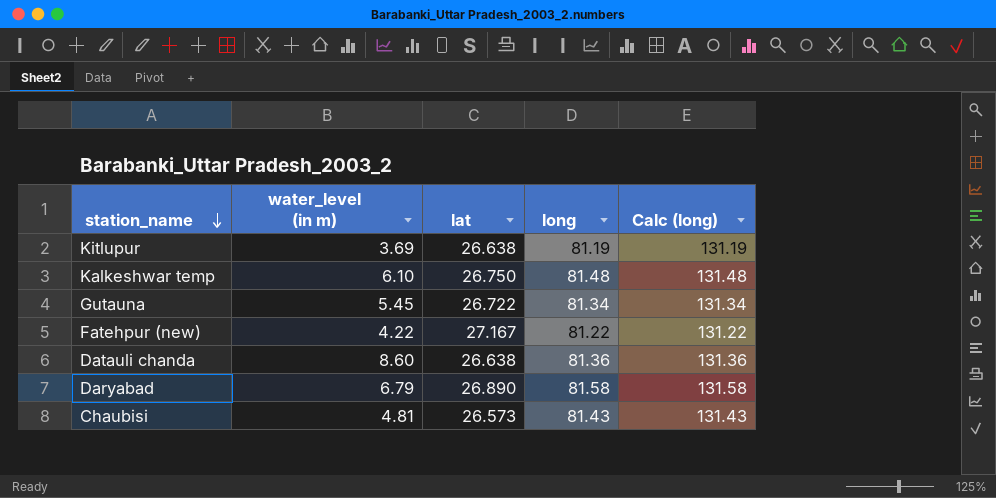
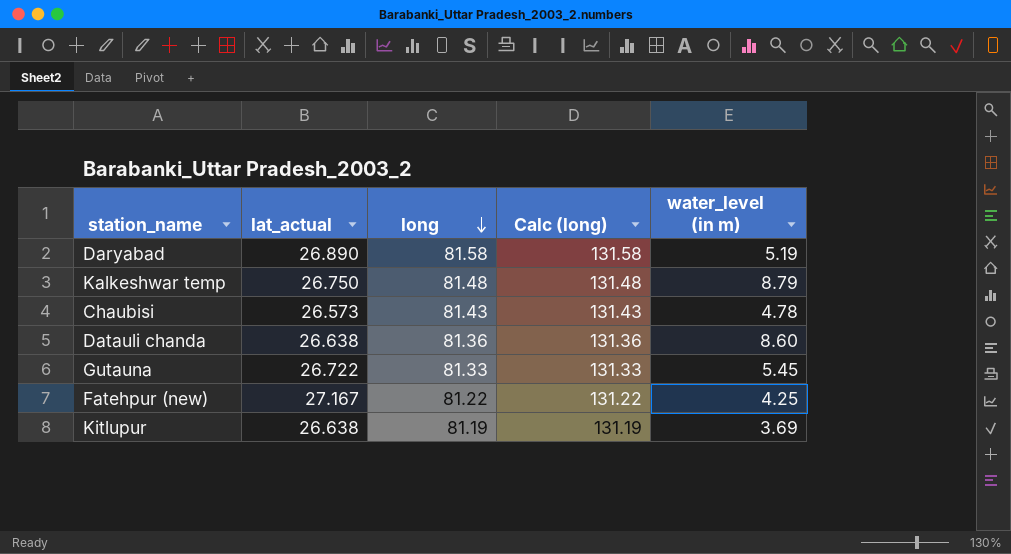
row order: station_name descending -> long descending
column name: lat -> lat_actual
column water_level (in m) | position: 2 -> 5
Daryabad | water_level (in m): 6.79 -> 5.19
Kalkeshwar temp | water_level (in m): 6.10 -> 8.79
Chaubisi | water_level (in m): 4.81 -> 4.78
Gutauna | long: 81.34 -> 81.33
Gutauna | Calc (long): 131.34 -> 131.33
Fatehpur (new) | water_level (in m): 4.22 -> 4.25

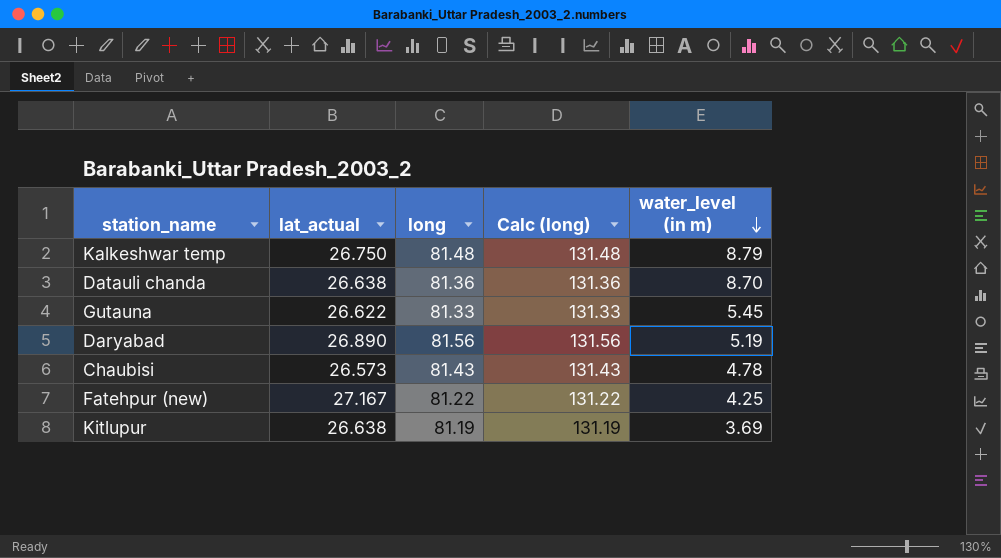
row order: long descending -> water_level (in m) descending
Datauli chanda | water_level (in m): 8.60 -> 8.70
Gutauna | lat_actual: 26.722 -> 26.622
Daryabad | long: 81.58 -> 81.56
Daryabad | Calc (long): 131.58 -> 131.56

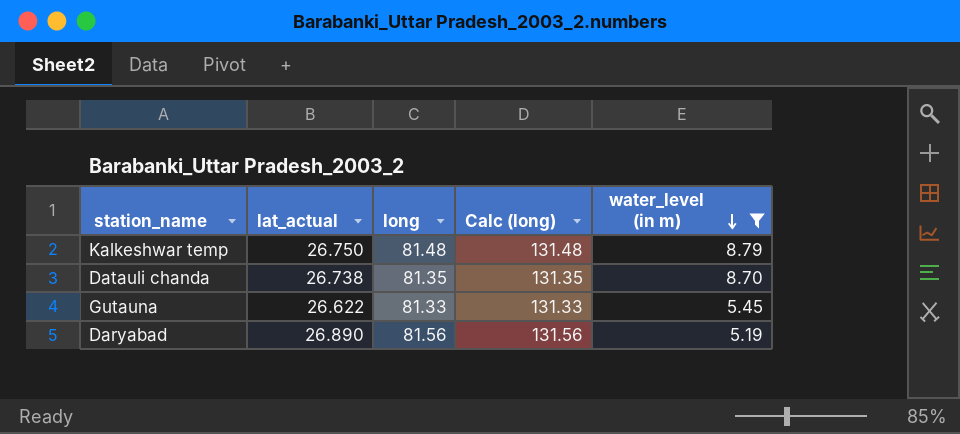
filter: none -> water_level (in m) >= 5.19
Datauli chanda | lat_actual: 26.638 -> 26.738
Datauli chanda | long: 81.36 -> 81.35
Datauli chanda | Calc (long): 131.36 -> 131.35

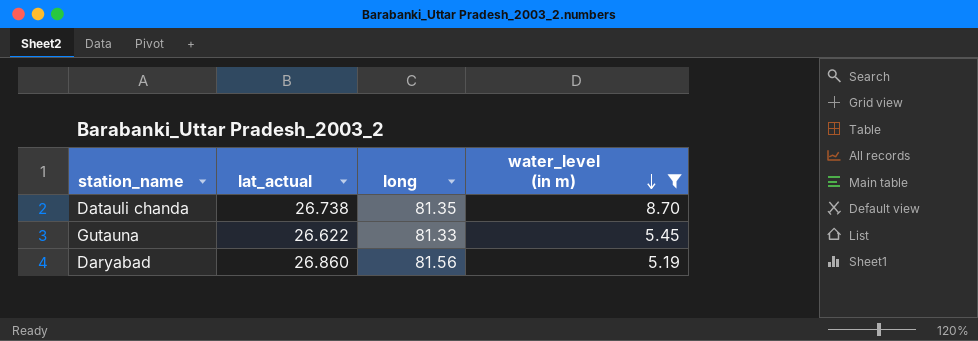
column Calc (long) | formula: [long] + 50 -> none
row Kalkeshwar temp: 26.750 | 81.48 | 131.48 | 8.79 -> none
Daryabad | lat_actual: 26.890 -> 26.860

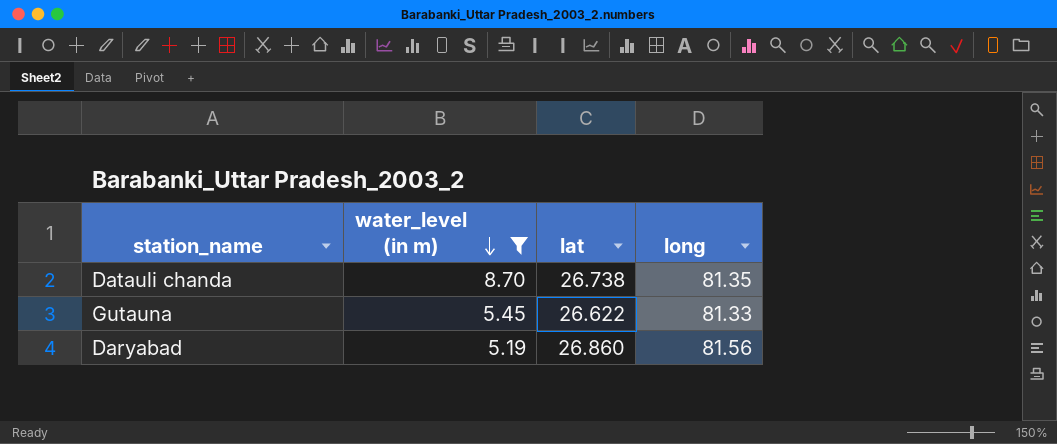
column water_level (in m) | position: 4 -> 2
column name: lat_actual -> lat

